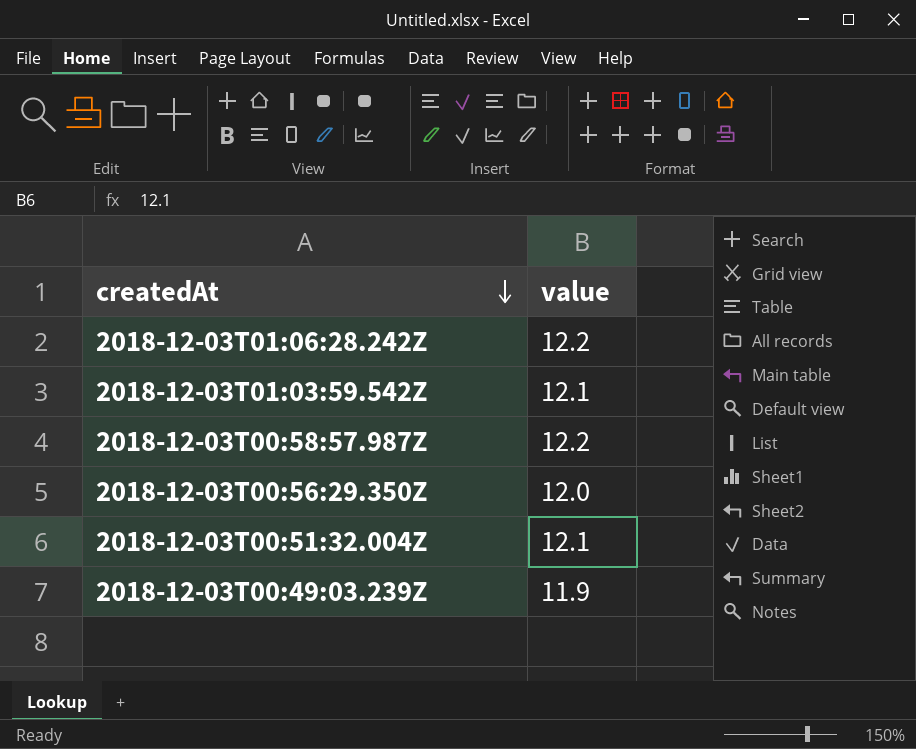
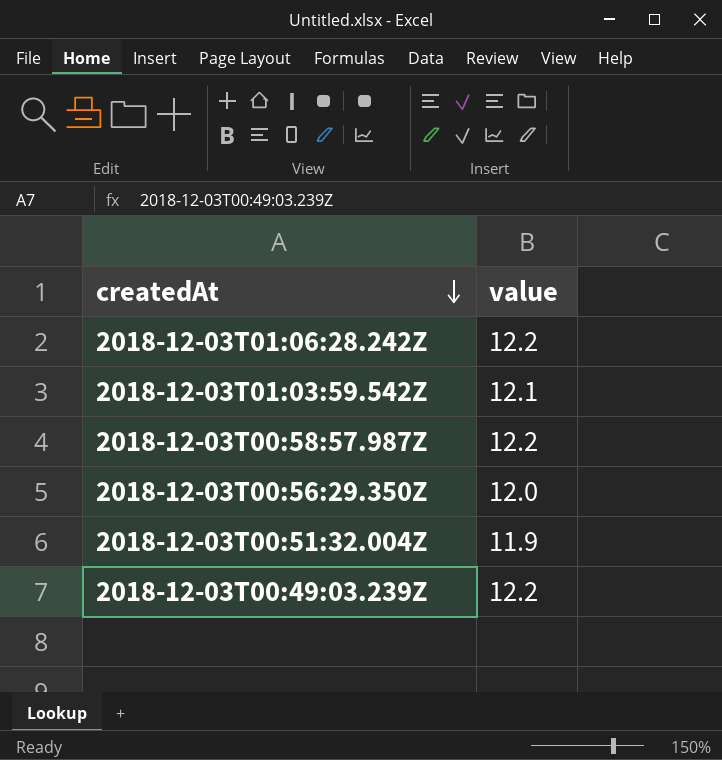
2018-12-03T00:51:32.004Z | value: 12.1 -> 11.9
2018-12-03T00:49:03.239Z | value: 11.9 -> 12.2

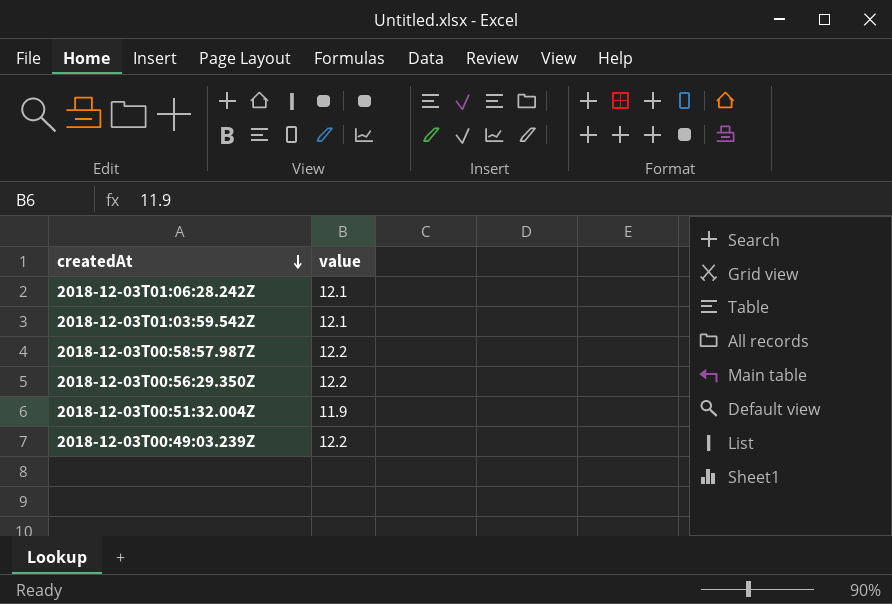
2018-12-03T01:06:28.242Z | value: 12.2 -> 12.1
2018-12-03T00:56:29.350Z | value: 12.0 -> 12.2

